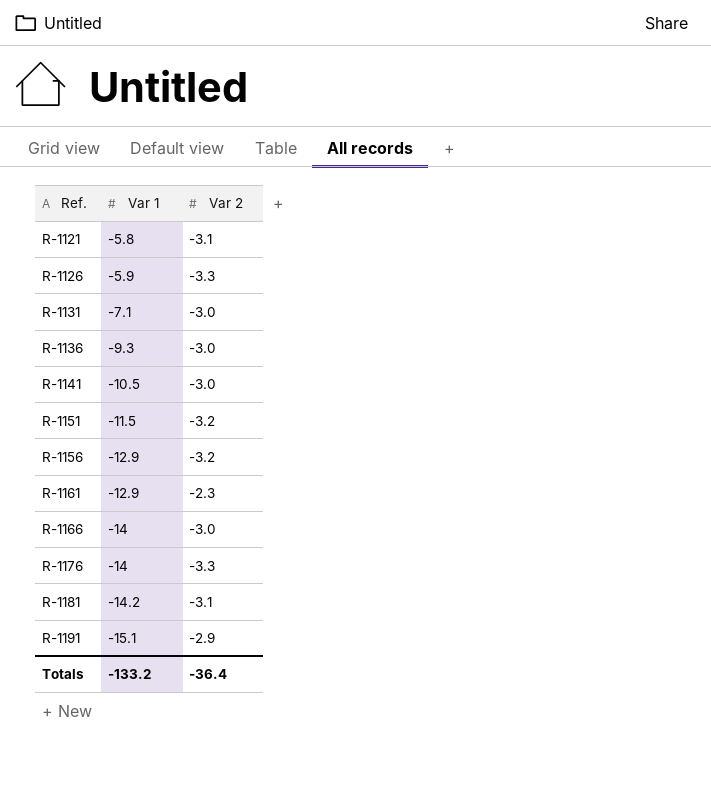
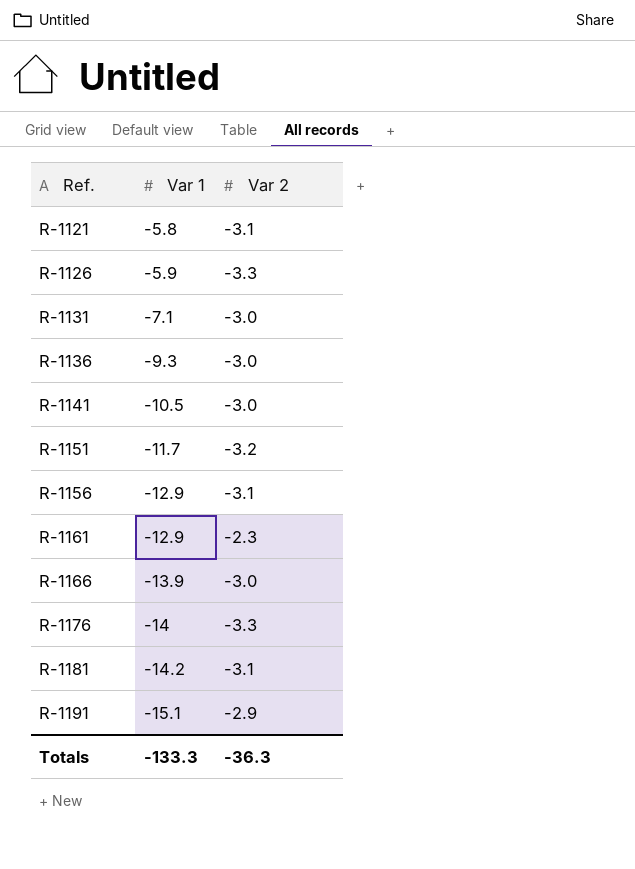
R-1151 | Var 1: -11.5 -> -11.7
R-1156 | Var 2: -3.2 -> -3.1
R-1166 | Var 1: -14 -> -13.9
Totals | Var 1: -133.2 -> -133.3
Totals | Var 2: -36.4 -> -36.3

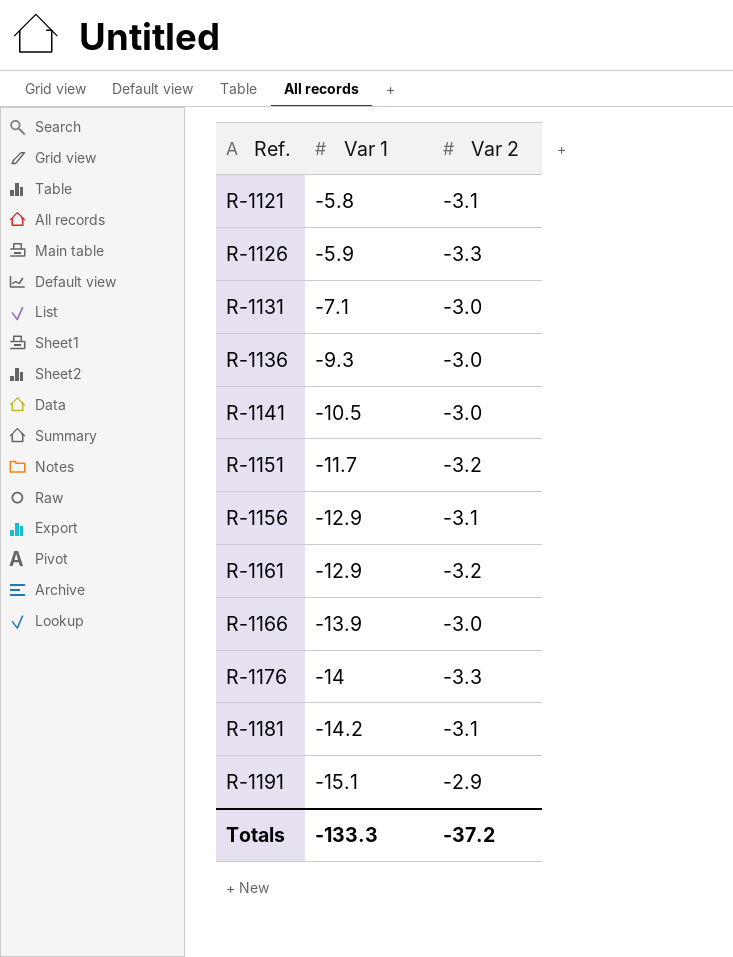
R-1161 | Var 2: -2.3 -> -3.2
Totals | Var 2: -36.3 -> -37.2

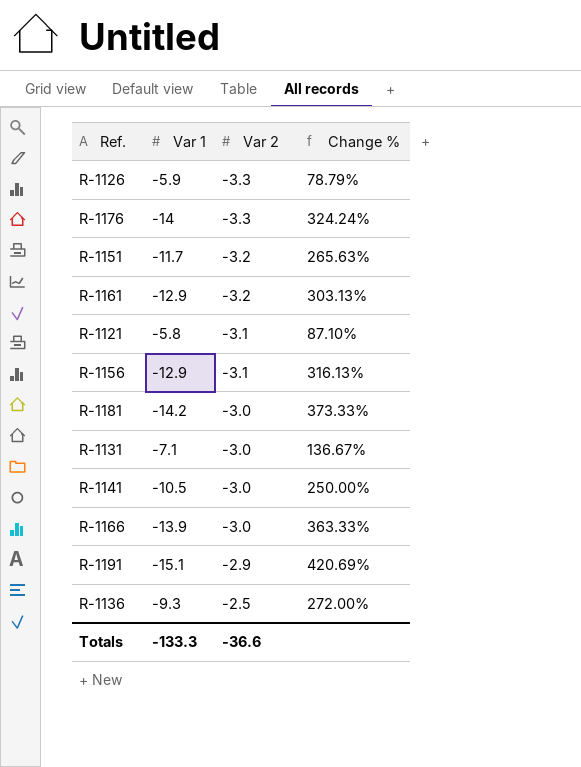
row order: Ref. ascending -> Var 2 ascending
column Change % | formula: none -> ([Var 1] - [Var 2]) / [Var 2]
R-1181 | Var 2: -3.1 -> -3.0
R-1136 | Var 2: -3.0 -> -2.5
Totals | Var 2: -37.2 -> -36.6

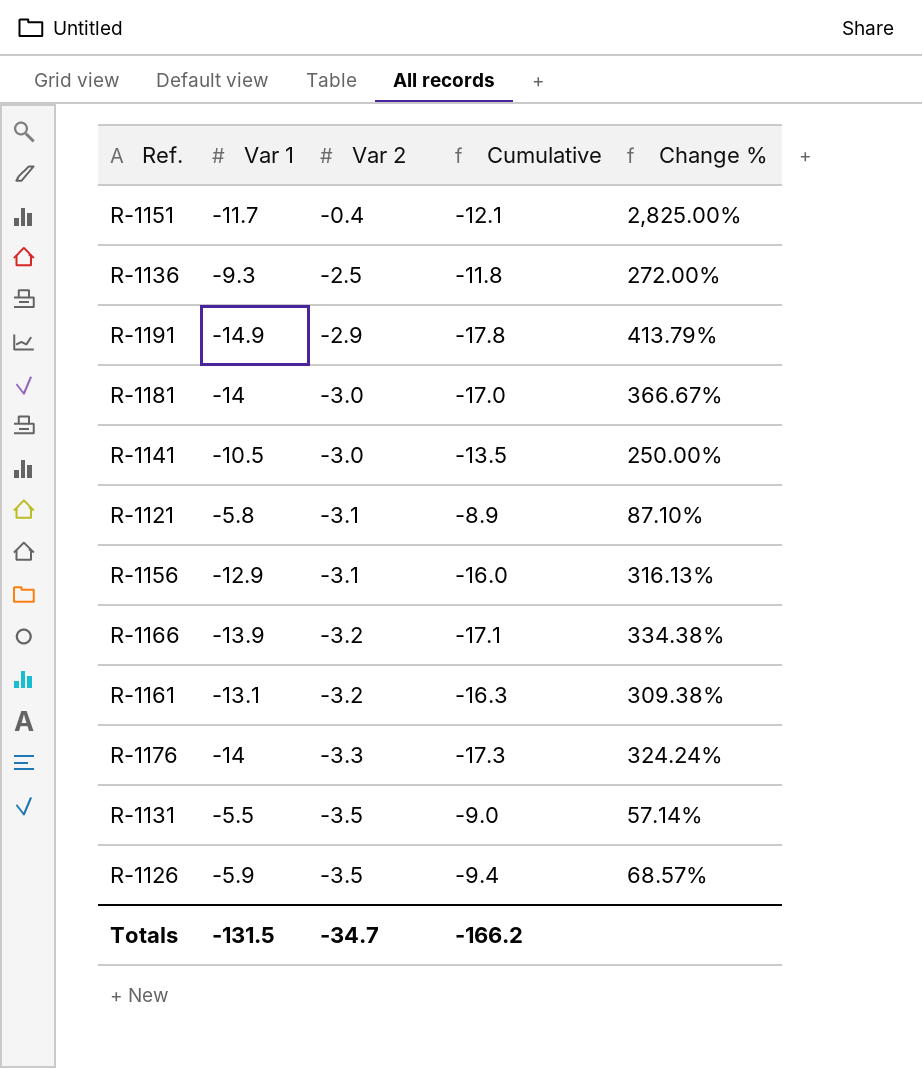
row order: Var 2 ascending -> Var 2 descending
column Cumulative | formula: none -> [Var 1] + [Var 2]
R-1151 | Var 2: -3.2 -> -0.4
R-1151 | Change %: 265.63% -> 2,825.00%
R-1191 | Var 1: -15.1 -> -14.9
R-1191 | Change %: 420.69% -> 413.79%
R-1181 | Var 1: -14.2 -> -14
R-1181 | Change %: 373.33% -> 366.67%
R-1166 | Var 2: -3.0 -> -3.2
R-1166 | Change %: 363.33% -> 334.38%
R-1161 | Var 1: -12.9 -> -13.1
R-1161 | Change %: 303.13% -> 309.38%
R-1131 | Var 1: -7.1 -> -5.5
R-1131 | Var 2: -3.0 -> -3.5
R-1131 | Change %: 136.67% -> 57.14%
R-1126 | Var 2: -3.3 -> -3.5
R-1126 | Change %: 78.79% -> 68.57%
Totals | Var 1: -133.3 -> -131.5
Totals | Var 2: -36.6 -> -34.7

